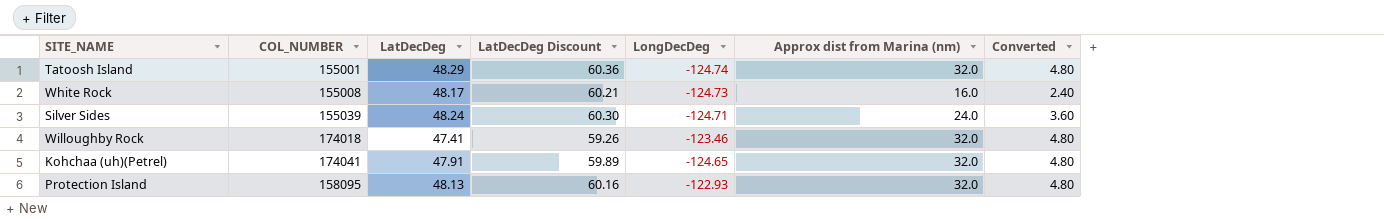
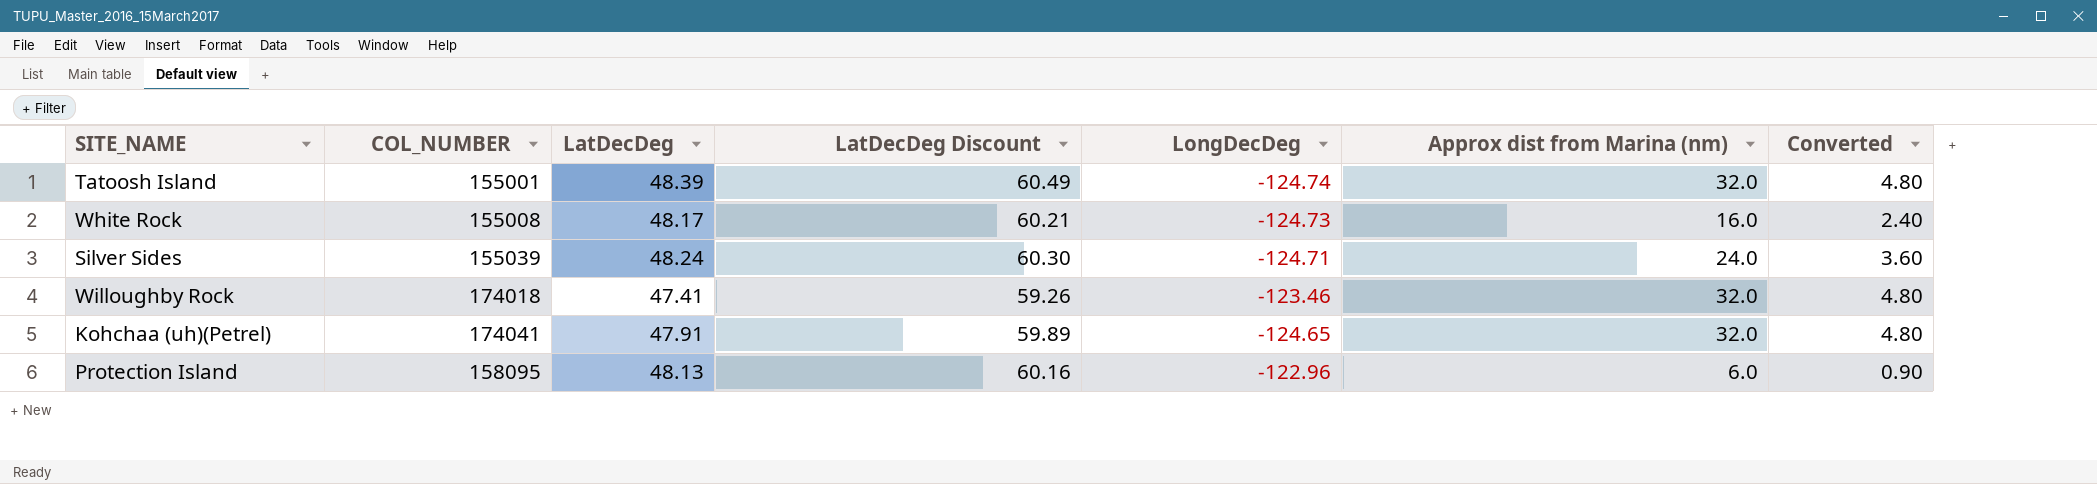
Tatoosh Island | LatDecDeg: 48.29 -> 48.39
Tatoosh Island | LatDecDeg Discount: 60.36 -> 60.49
Protection Island | LongDecDeg: -122.93 -> -122.96
Protection Island | Approx dist from Marina (nm): 32.0 -> 6.0
Protection Island | Converted: 4.80 -> 0.90

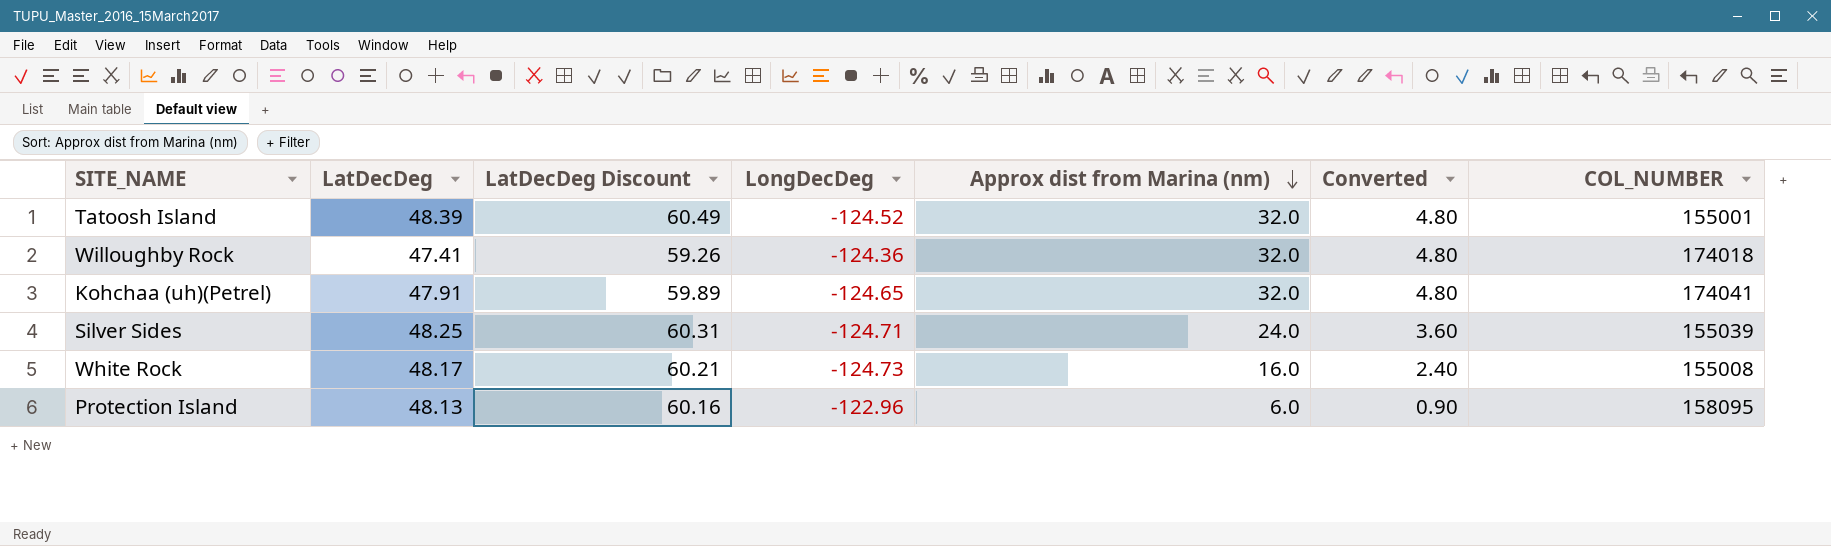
row order: none -> Approx dist from Marina (nm) descending
column COL_NUMBER | position: 2 -> 7
Tatoosh Island | LongDecDeg: -124.74 -> -124.52
Willoughby Rock | LongDecDeg: -123.46 -> -124.36
Silver Sides | LatDecDeg: 48.24 -> 48.25
Silver Sides | LatDecDeg Discount: 60.30 -> 60.31

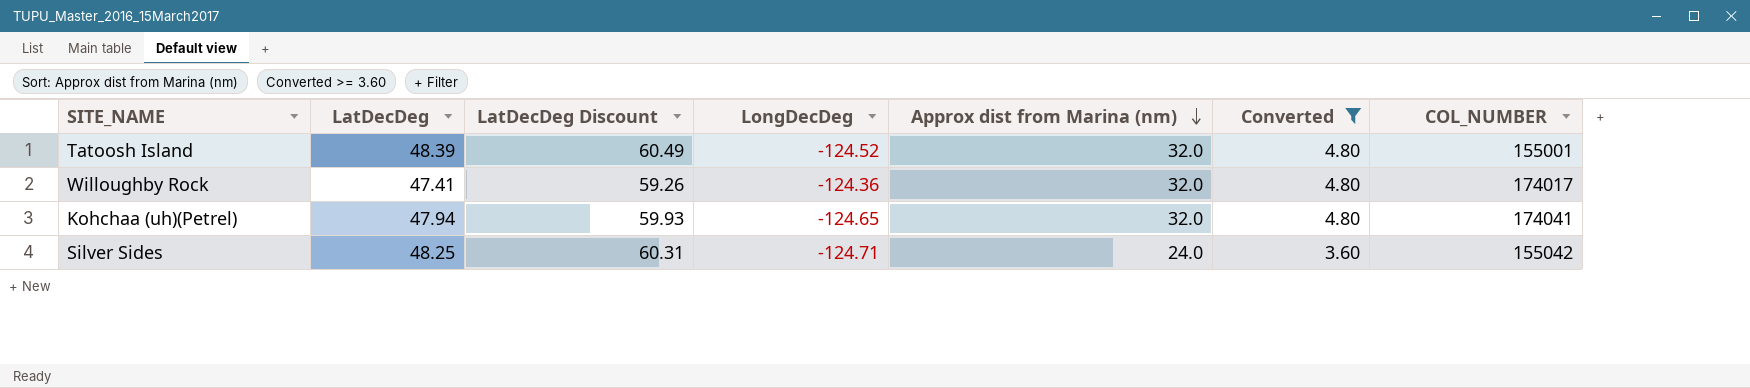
filter: none -> Converted >= 3.60
Willoughby Rock | COL_NUMBER: 174018 -> 174017
Kohchaa (uh)(Petrel) | LatDecDeg: 47.91 -> 47.94
Kohchaa (uh)(Petrel) | LatDecDeg Discount: 59.89 -> 59.93
Silver Sides | COL_NUMBER: 155039 -> 155042

